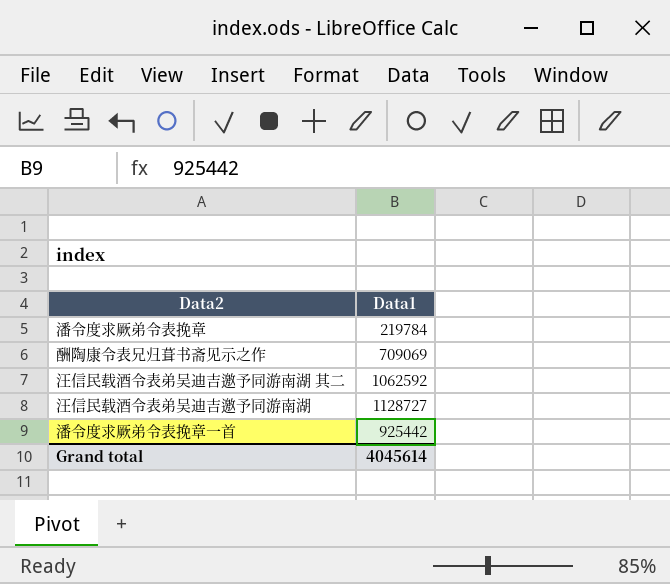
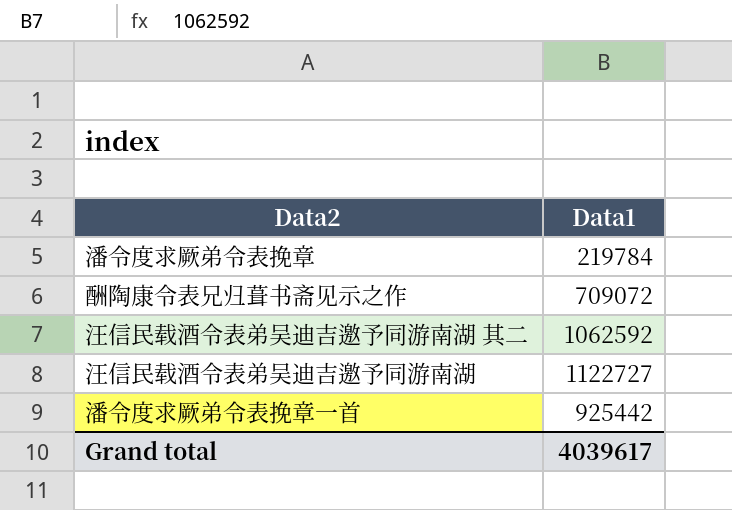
酬陶康令表兄归葺书斋见示之作 | Data1: 709069 -> 709072
汪信民载酒令表弟吴迪吉邀予同游南湖 | Data1: 1128727 -> 1122727
Grand total | Data1: 4045614 -> 4039617

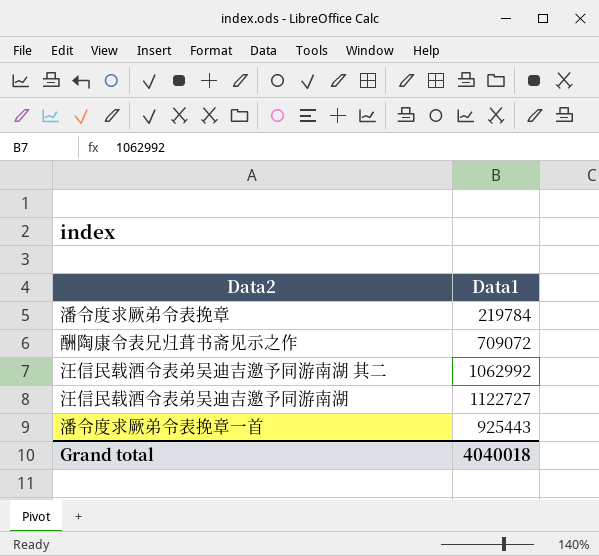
汪信民载酒令表弟吴迪吉邀予同游南湖 其二 | Data1: 1062592 -> 1062992
潘令度求厥弟令表挽章一首 | Data1: 925442 -> 925443
Grand total | Data1: 4039617 -> 4040018

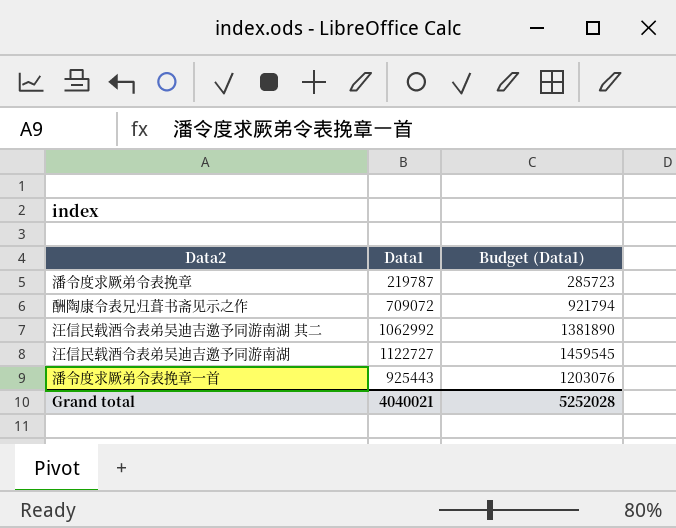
column Budget (Data1) | formula: none -> [Data1] * 1.3
潘令度求厥弟令表挽章 | Data1: 219784 -> 219787
Grand total | Data1: 4040018 -> 4040021

